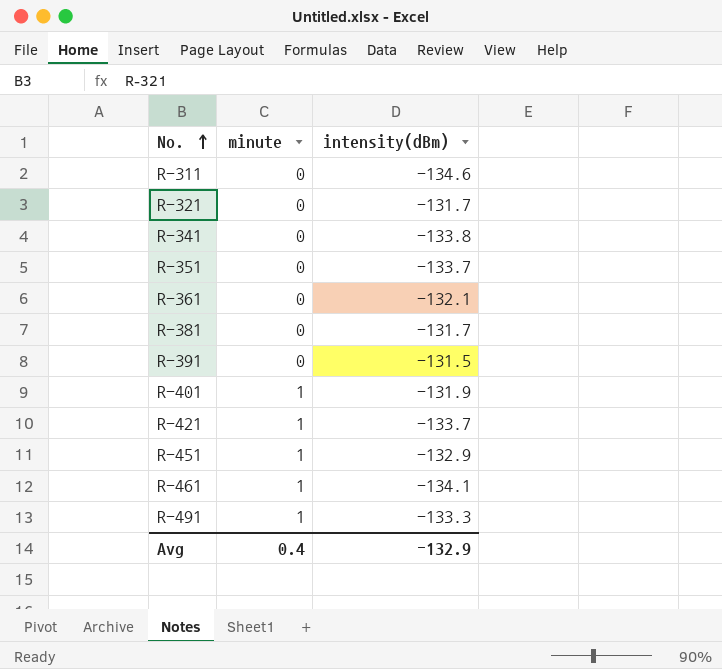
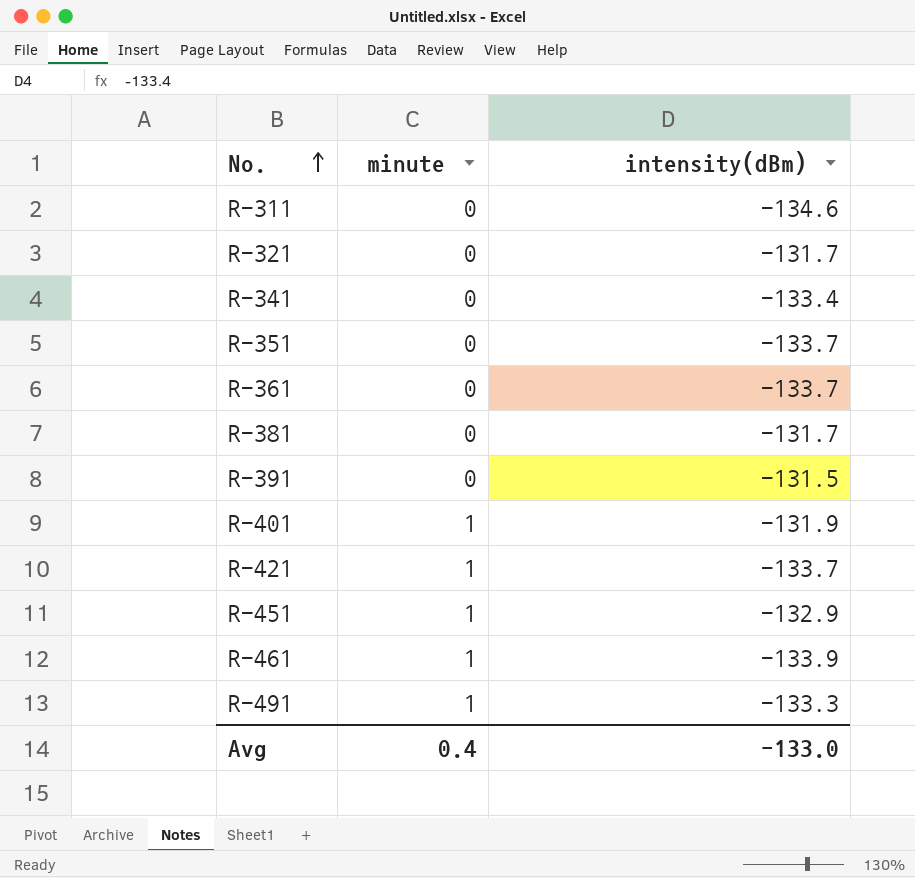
R-341 | intensity(dBm): -133.8 -> -133.4
R-361 | intensity(dBm): -132.1 -> -133.7
R-461 | intensity(dBm): -134.1 -> -133.9
Avg | intensity(dBm): -132.9 -> -133.0

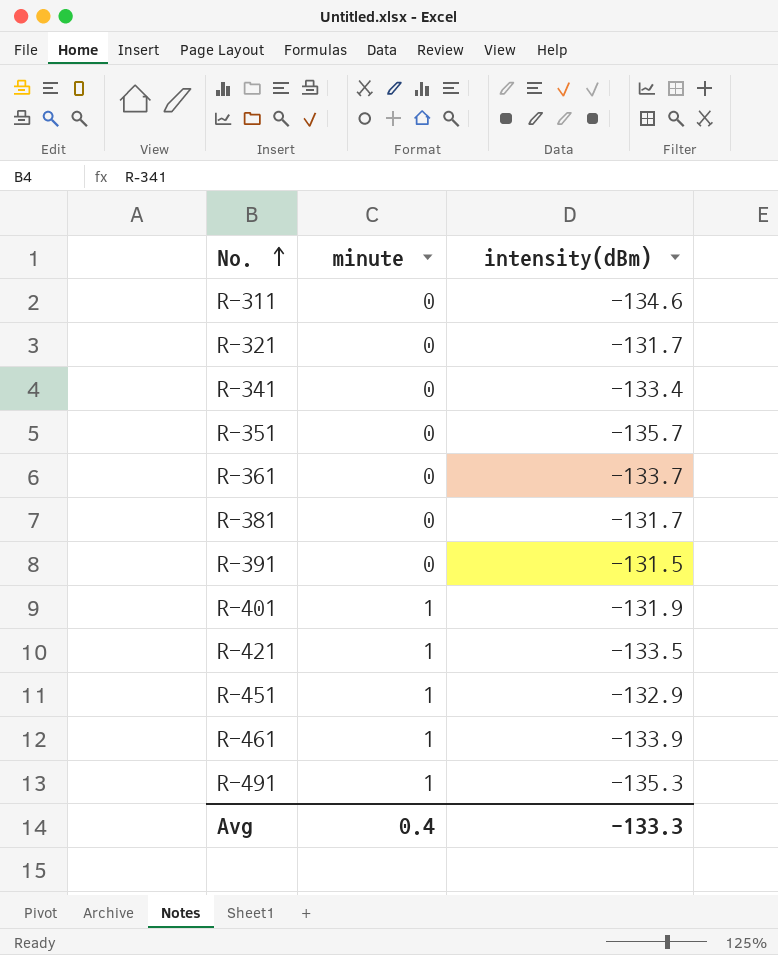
R-351 | intensity(dBm): -133.7 -> -135.7
R-421 | intensity(dBm): -133.7 -> -133.5
R-491 | intensity(dBm): -133.3 -> -135.3
Avg | intensity(dBm): -133.0 -> -133.3

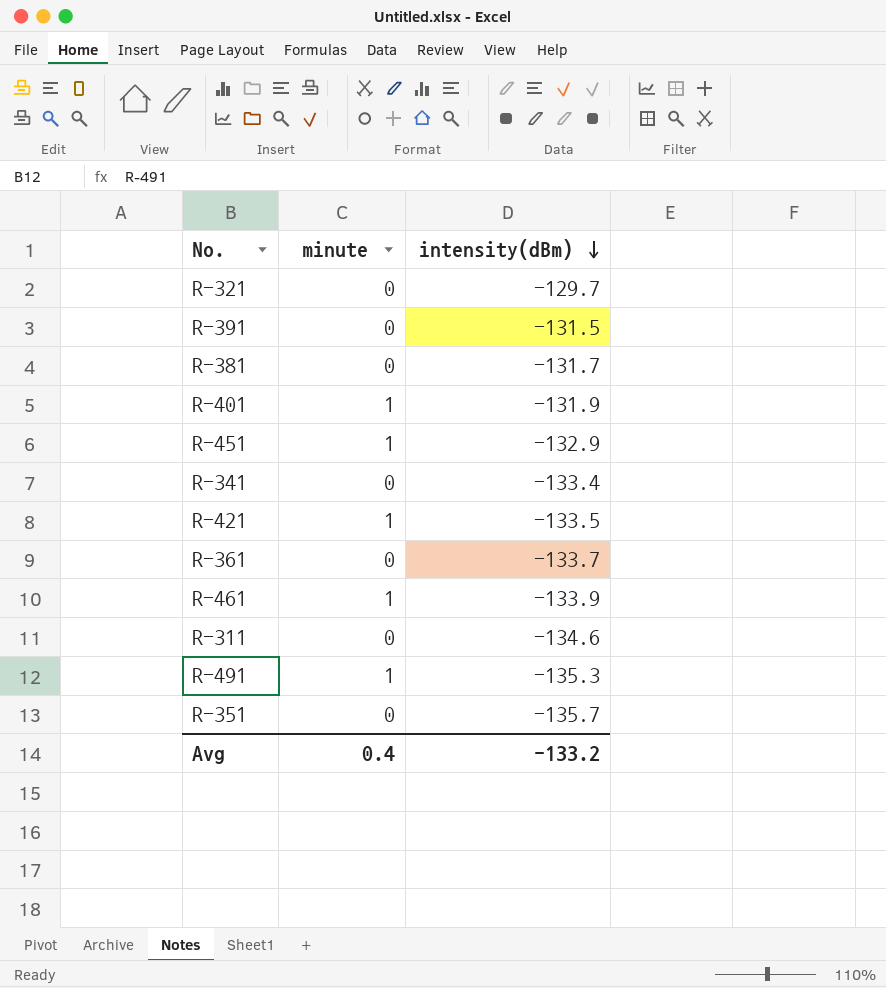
row order: No. ascending -> intensity(dBm) descending
R-321 | intensity(dBm): -131.7 -> -129.7
Avg | intensity(dBm): -133.3 -> -133.2

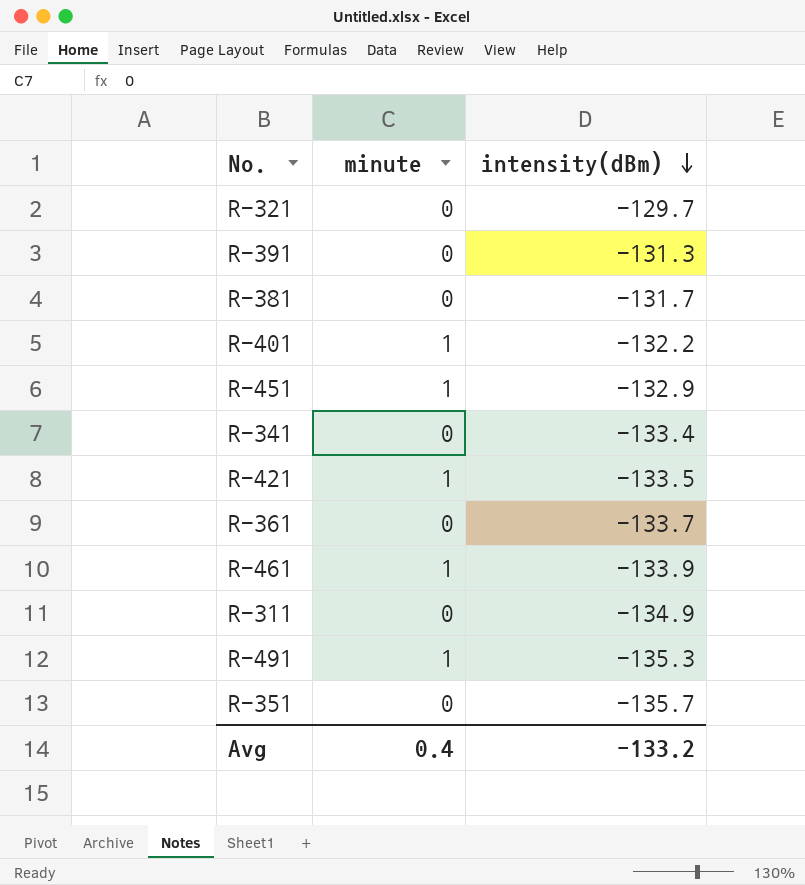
R-391 | intensity(dBm): -131.5 -> -131.3
R-401 | intensity(dBm): -131.9 -> -132.2
R-311 | intensity(dBm): -134.6 -> -134.9

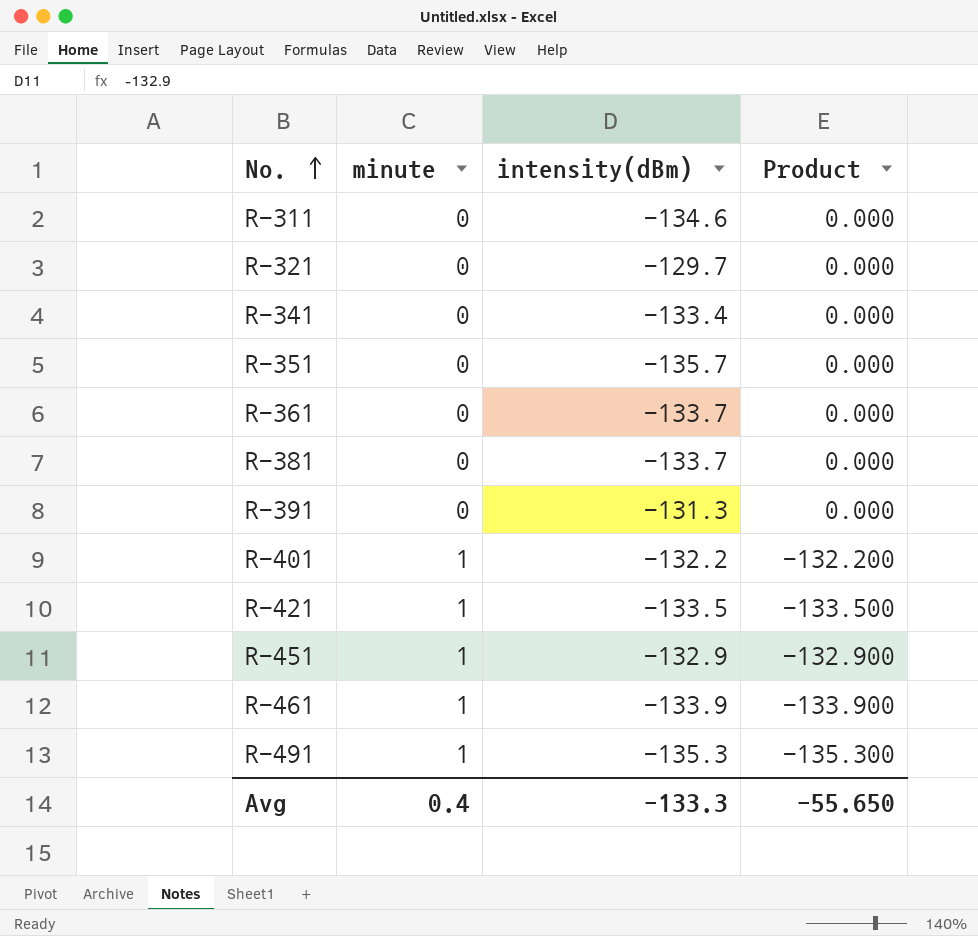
row order: intensity(dBm) descending -> No. ascending
column Product | formula: none -> [minute] * [intensity(dBm)]
R-311 | intensity(dBm): -134.9 -> -134.6
R-381 | intensity(dBm): -131.7 -> -133.7
Avg | intensity(dBm): -133.2 -> -133.3

